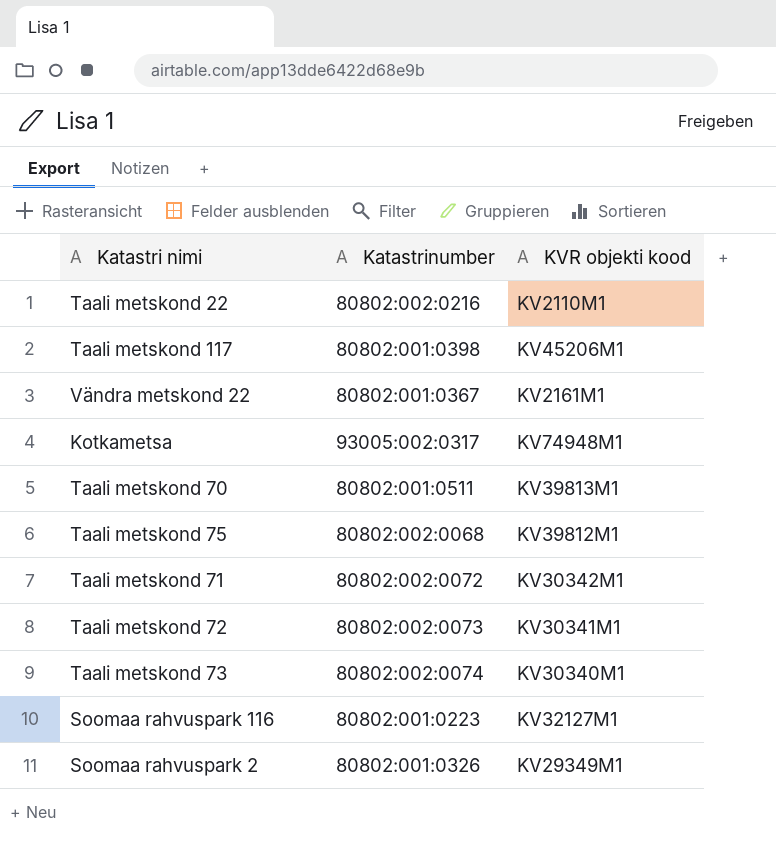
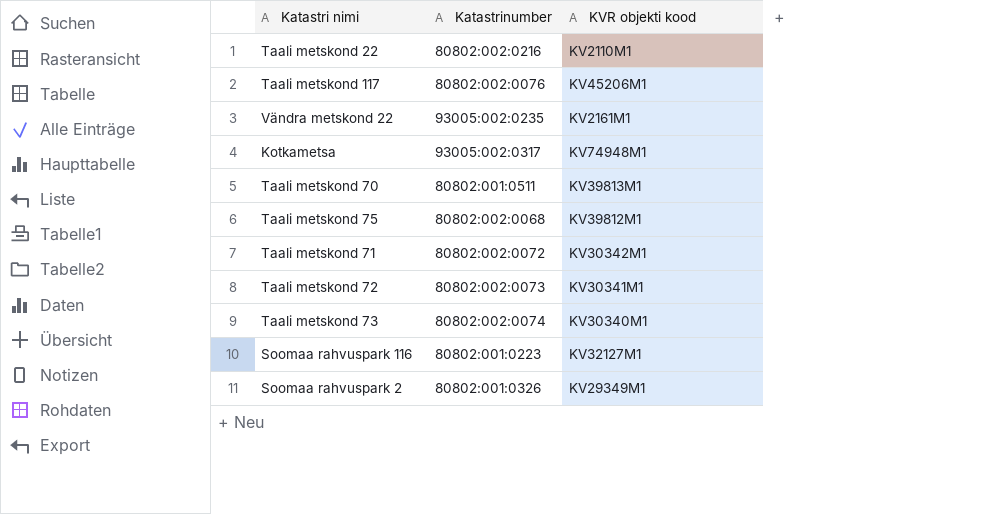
Taali metskond 117 | Katastrinumber: 80802:001:0398 -> 80802:002:0076
Vändra metskond 22 | Katastrinumber: 80802:001:0367 -> 93005:002:0235

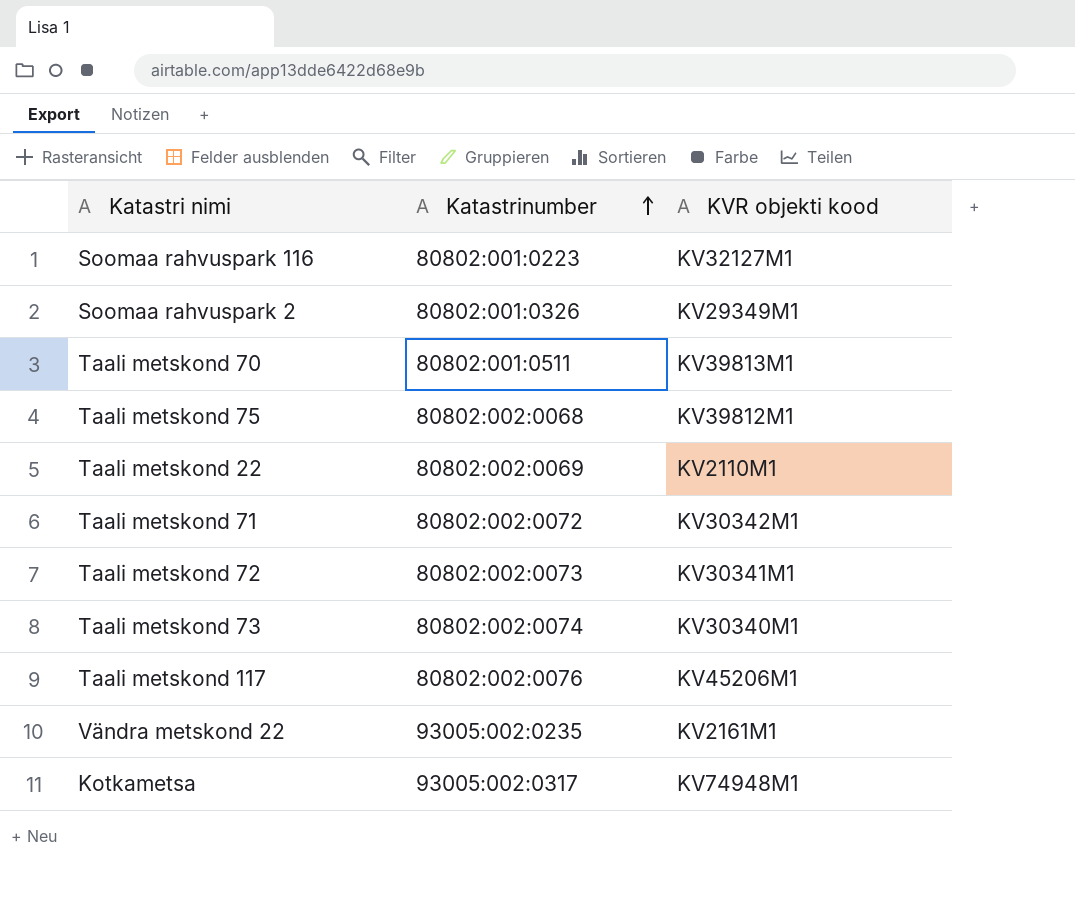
row order: none -> Katastrinumber ascending
Taali metskond 22 | Katastrinumber: 80802:002:0216 -> 80802:002:0069

